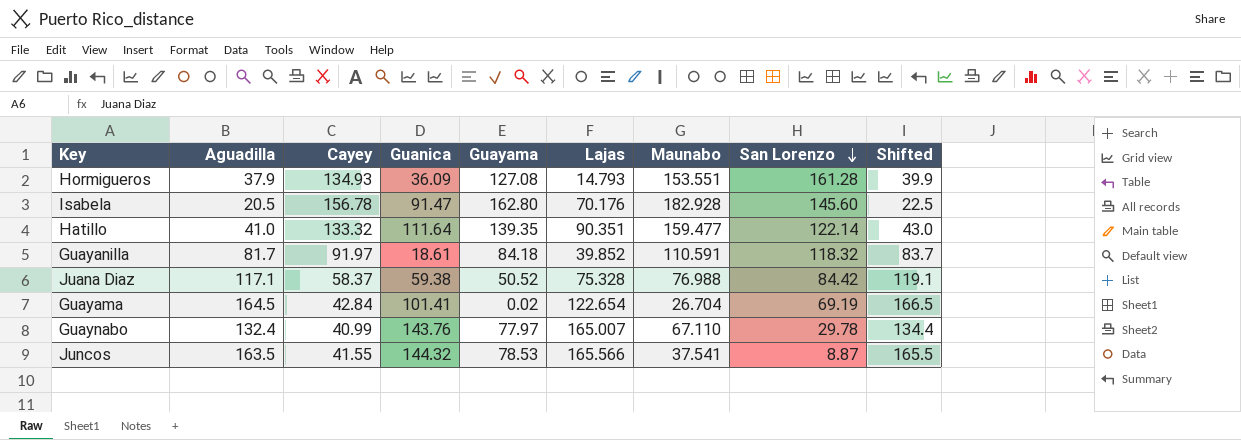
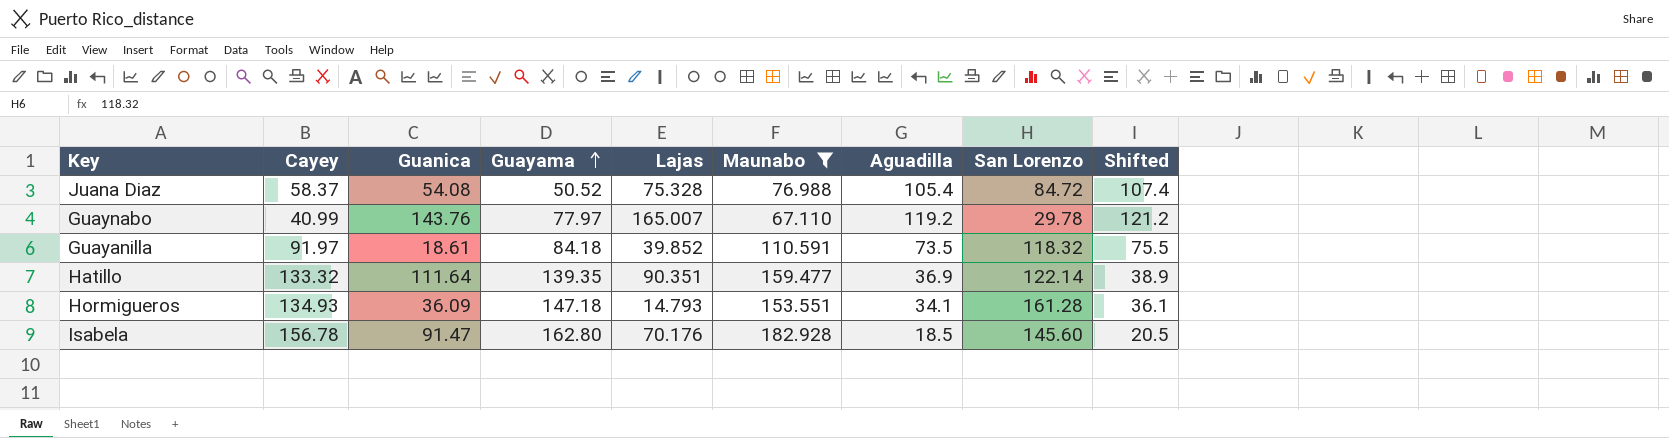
filter: none -> Maunabo >= 67.110
row order: San Lorenzo descending -> Guayama ascending
column Aguadilla | position: 2 -> 7
Juana Diaz | Guanica: 59.38 -> 54.08
Juana Diaz | Aguadilla: 117.1 -> 105.4
Juana Diaz | San Lorenzo: 84.42 -> 84.72
Juana Diaz | Shifted: 119.1 -> 107.4
Guaynabo | Aguadilla: 132.4 -> 119.2
Guaynabo | Shifted: 134.4 -> 121.2
Guayanilla | Aguadilla: 81.7 -> 73.5
Guayanilla | Shifted: 83.7 -> 75.5
Hatillo | Aguadilla: 41.0 -> 36.9
Hatillo | Shifted: 43.0 -> 38.9
Hormigueros | Guayama: 127.08 -> 147.18
Hormigueros | Aguadilla: 37.9 -> 34.1
Hormigueros | Shifted: 39.9 -> 36.1
Isabela | Aguadilla: 20.5 -> 18.5
Isabela | Shifted: 22.5 -> 20.5

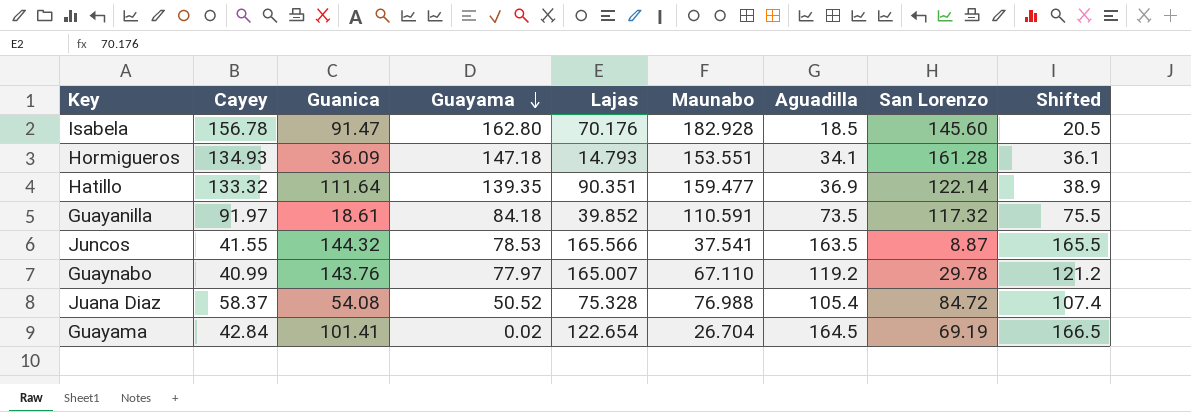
filter: Maunabo >= 67.110 -> none
row order: Guayama ascending -> Guayama descending
Guayanilla | San Lorenzo: 118.32 -> 117.32

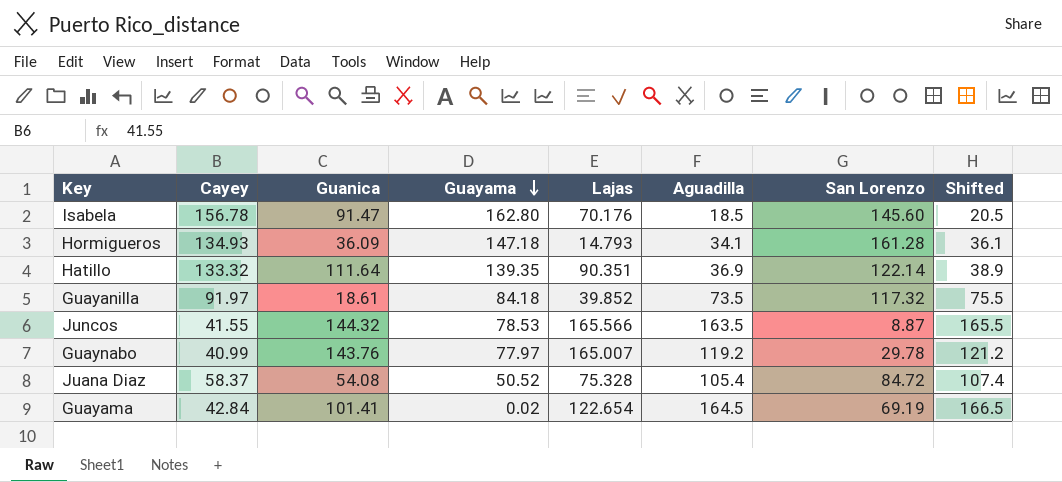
column Maunabo | position: 6 -> none

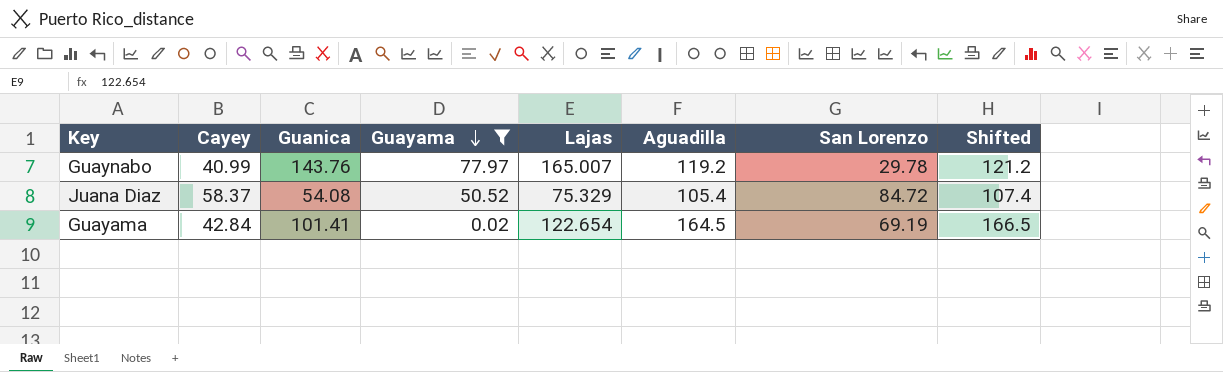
filter: none -> Guayama <= 77.97
Juana Diaz | Lajas: 75.328 -> 75.329

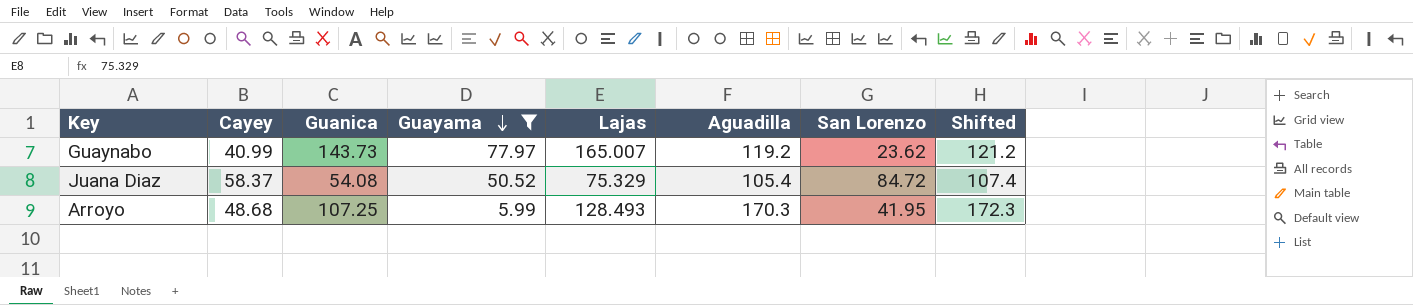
row Guayama: 42.84 | 101.41 | 0.02 | 122.654 | 164.5 | 69.19 | 166.5 -> none
Guaynabo | Guanica: 143.76 -> 143.73
Guaynabo | San Lorenzo: 29.78 -> 23.62
row Arroyo: none -> 48.68 | 107.25 | 5.99 | 128.493 | 170.3 | 41.95 | 172.3

